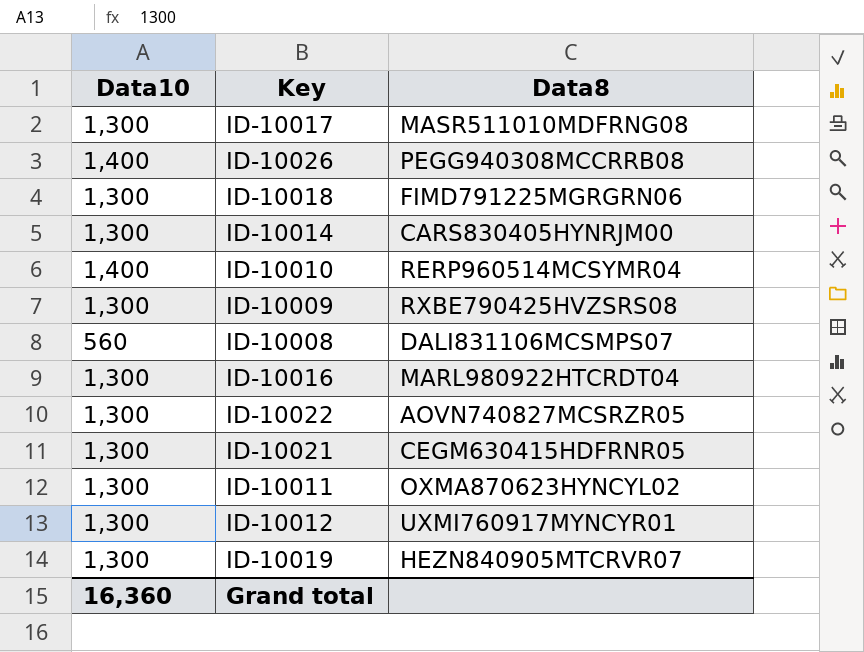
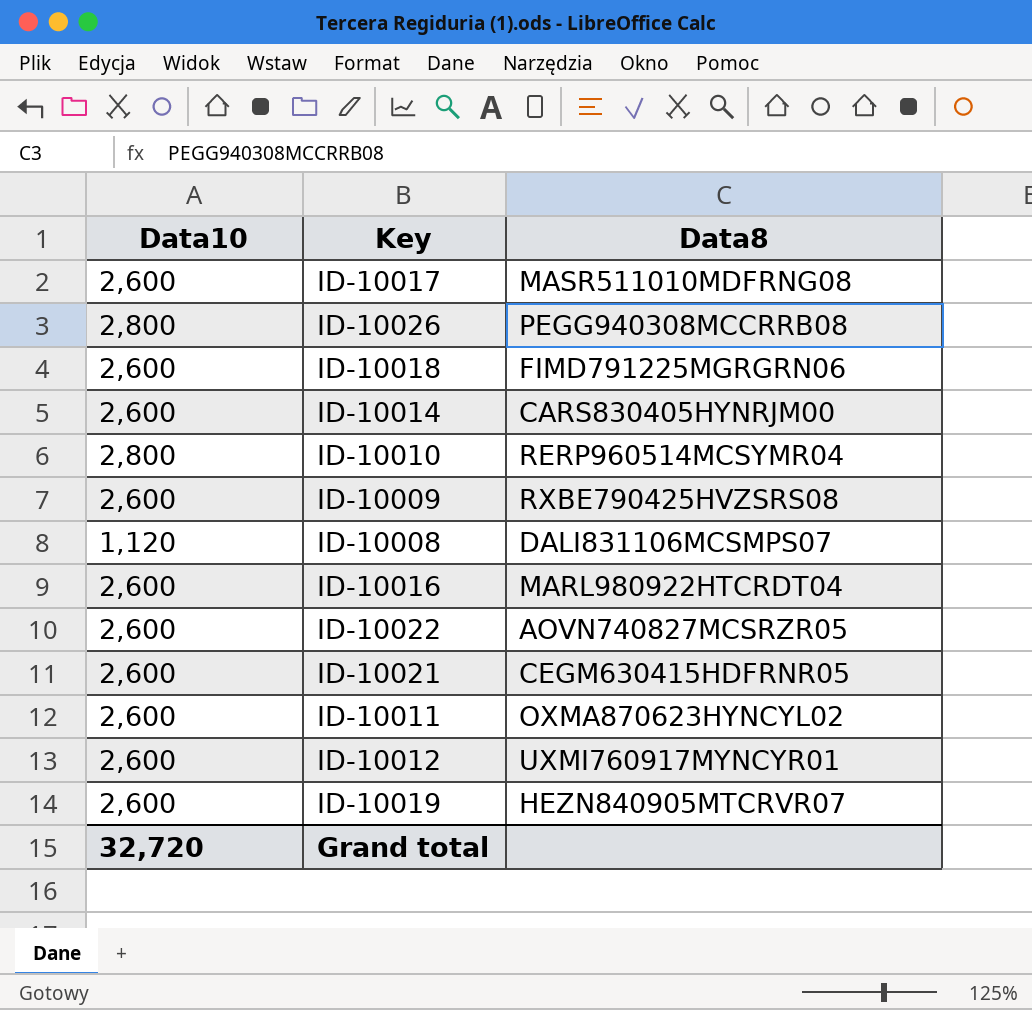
ID-10017 | Data10: 1,300 -> 2,600
ID-10026 | Data10: 1,400 -> 2,800
ID-10018 | Data10: 1,300 -> 2,600
ID-10014 | Data10: 1,300 -> 2,600
ID-10010 | Data10: 1,400 -> 2,800
ID-10009 | Data10: 1,300 -> 2,600
ID-10008 | Data10: 560 -> 1,120
ID-10016 | Data10: 1,300 -> 2,600
ID-10022 | Data10: 1,300 -> 2,600
ID-10021 | Data10: 1,300 -> 2,600
ID-10011 | Data10: 1,300 -> 2,600
ID-10012 | Data10: 1,300 -> 2,600
ID-10019 | Data10: 1,300 -> 2,600
Grand total | Data10: 16,360 -> 32,720

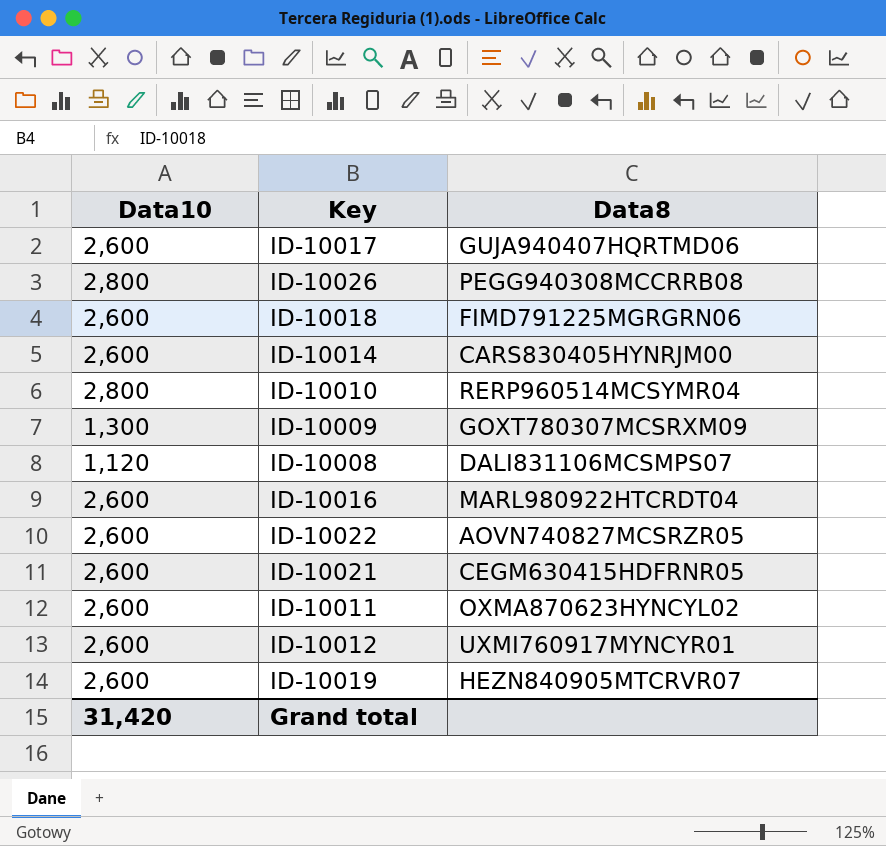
ID-10017 | Data8: MASR511010MDFRNG08 -> GUJA940407HQRTMD06
ID-10009 | Data10: 2,600 -> 1,300
ID-10009 | Data8: RXBE790425HVZSRS08 -> GOXT780307MCSRXM09
Grand total | Data10: 32,720 -> 31,420

